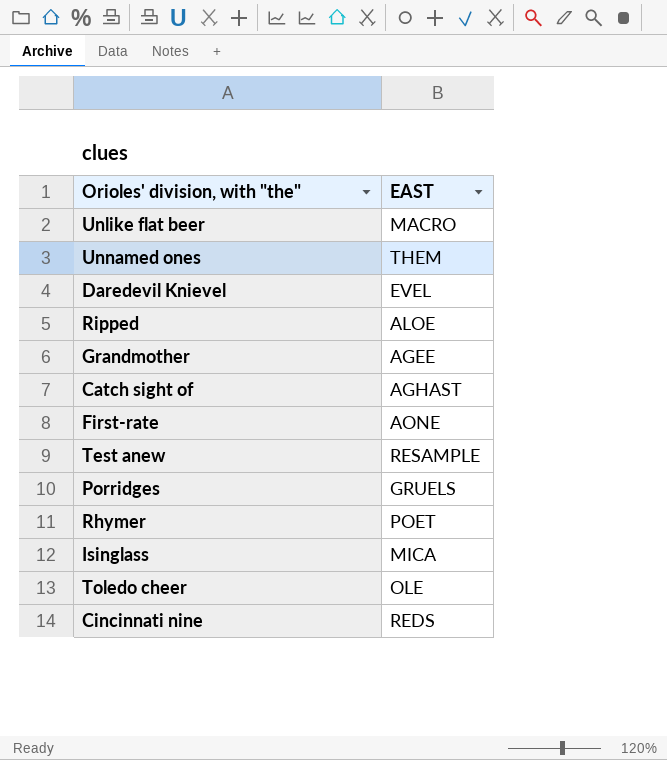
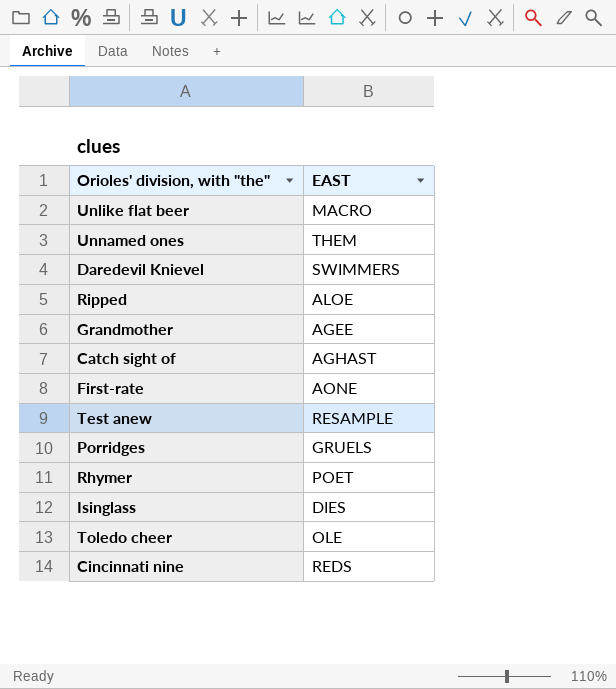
Daredevil Knievel | EAST: EVEL -> SWIMMERS
Isinglass | EAST: MICA -> DIES

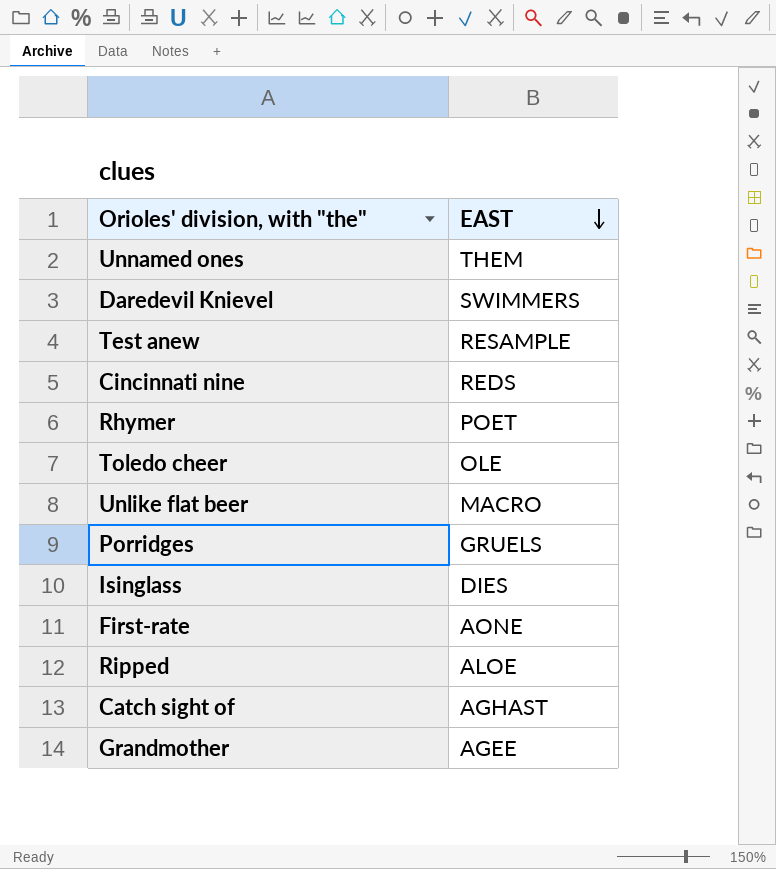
row order: none -> EAST descending

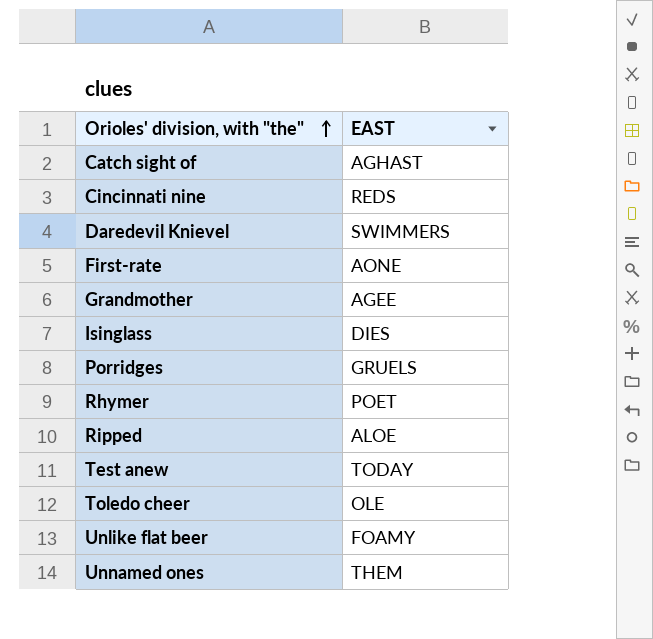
row order: EAST descending -> Orioles' division, with "the" ascending
Test anew | EAST: RESAMPLE -> TODAY
Unlike flat beer | EAST: MACRO -> FOAMY

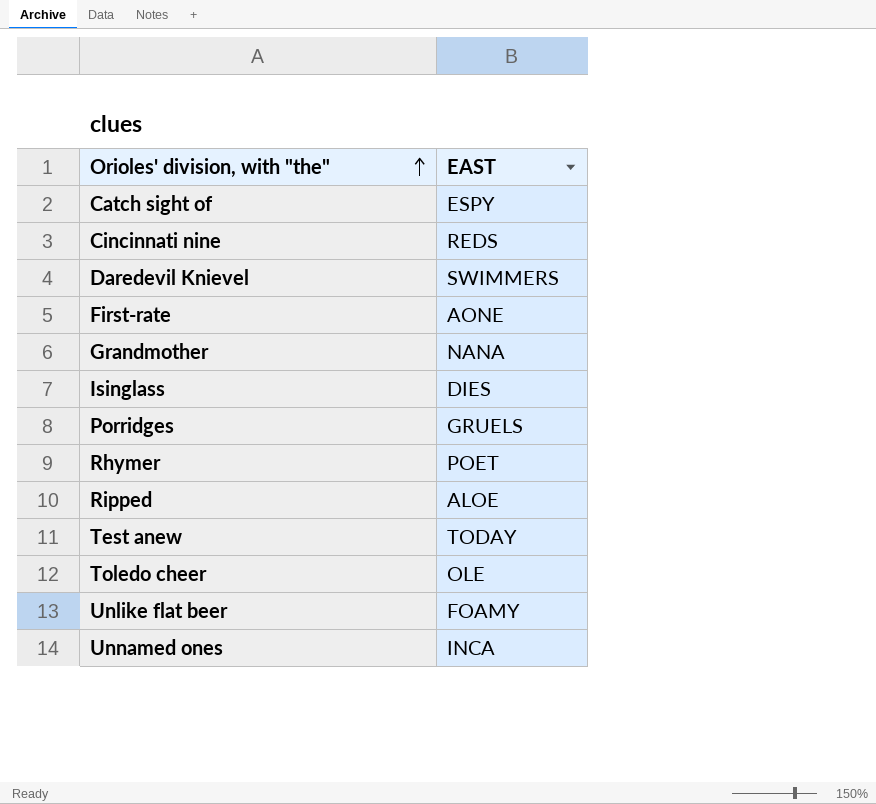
Catch sight of | EAST: AGHAST -> ESPY
Grandmother | EAST: AGEE -> NANA
Unnamed ones | EAST: THEM -> INCA

